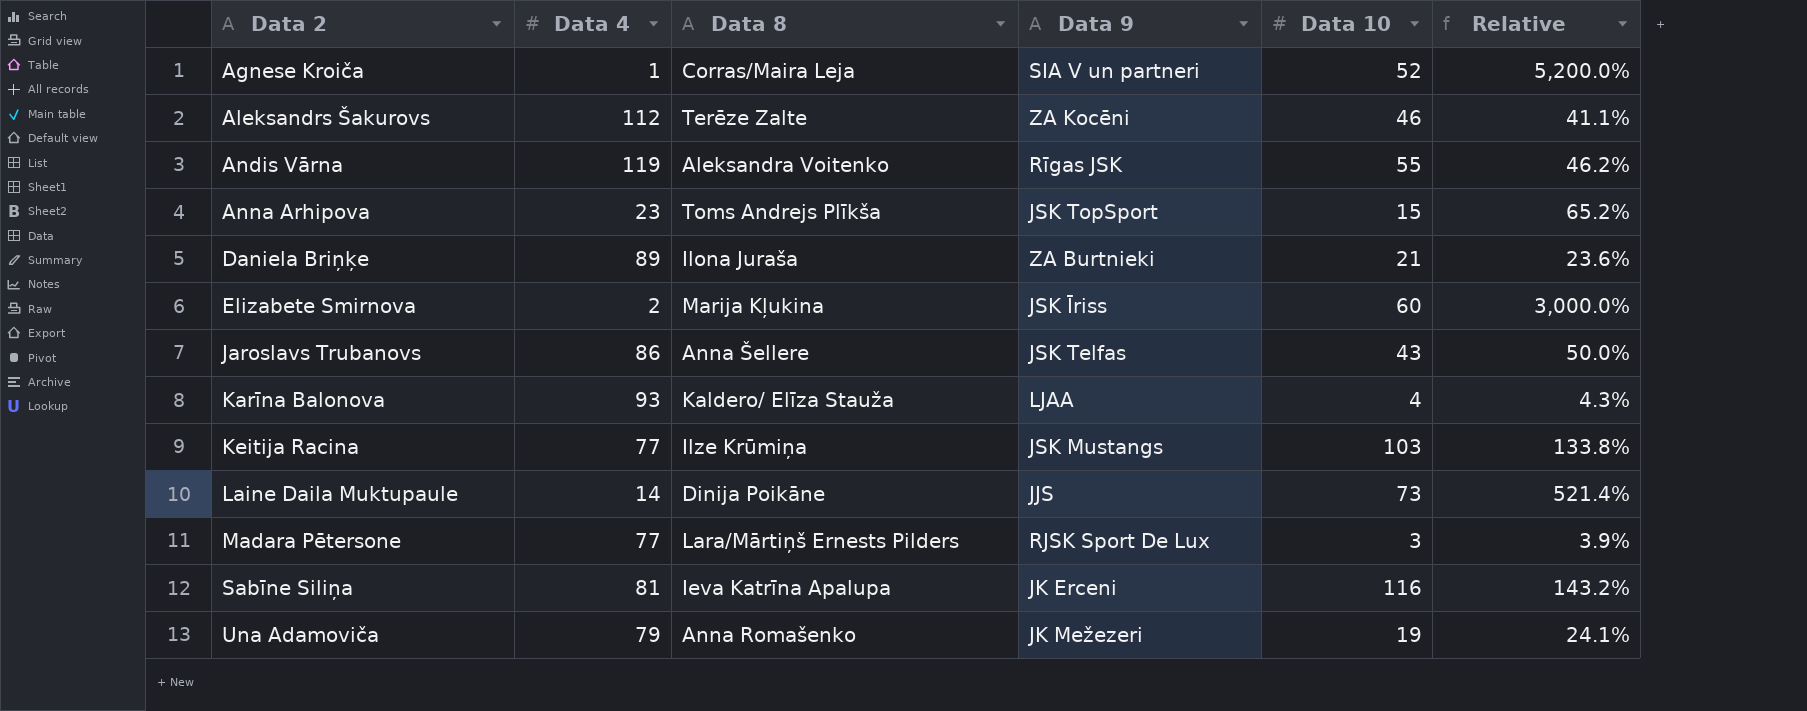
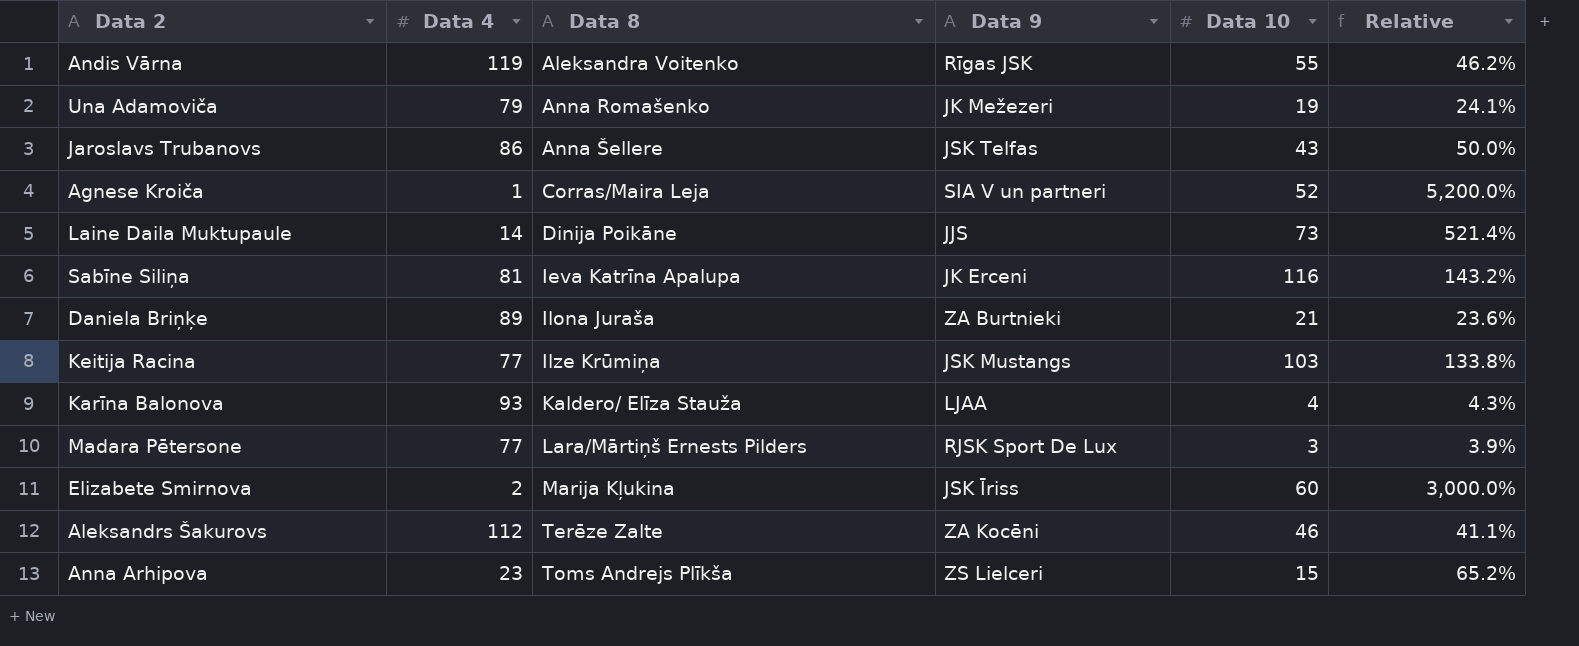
row order: Data 2 ascending -> Data 8 ascending
Anna Arhipova | Data 9: JSK TopSport -> ZS Lielceri

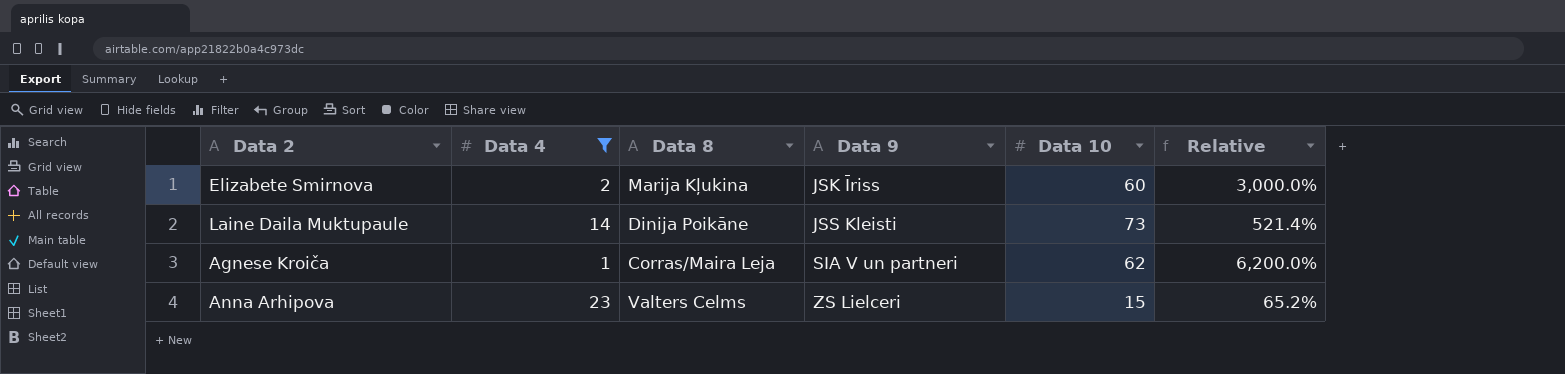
filter: none -> Data 4 <= 23
row order: Data 8 ascending -> Data 9 ascending
Laine Daila Muktupaule | Data 9: JJS -> JSS Kleisti
Agnese Kroiča | Data 10: 52 -> 62
Agnese Kroiča | Relative: 5,200.0% -> 6,200.0%
Anna Arhipova | Data 8: Toms Andrejs Plīkša -> Valters Celms

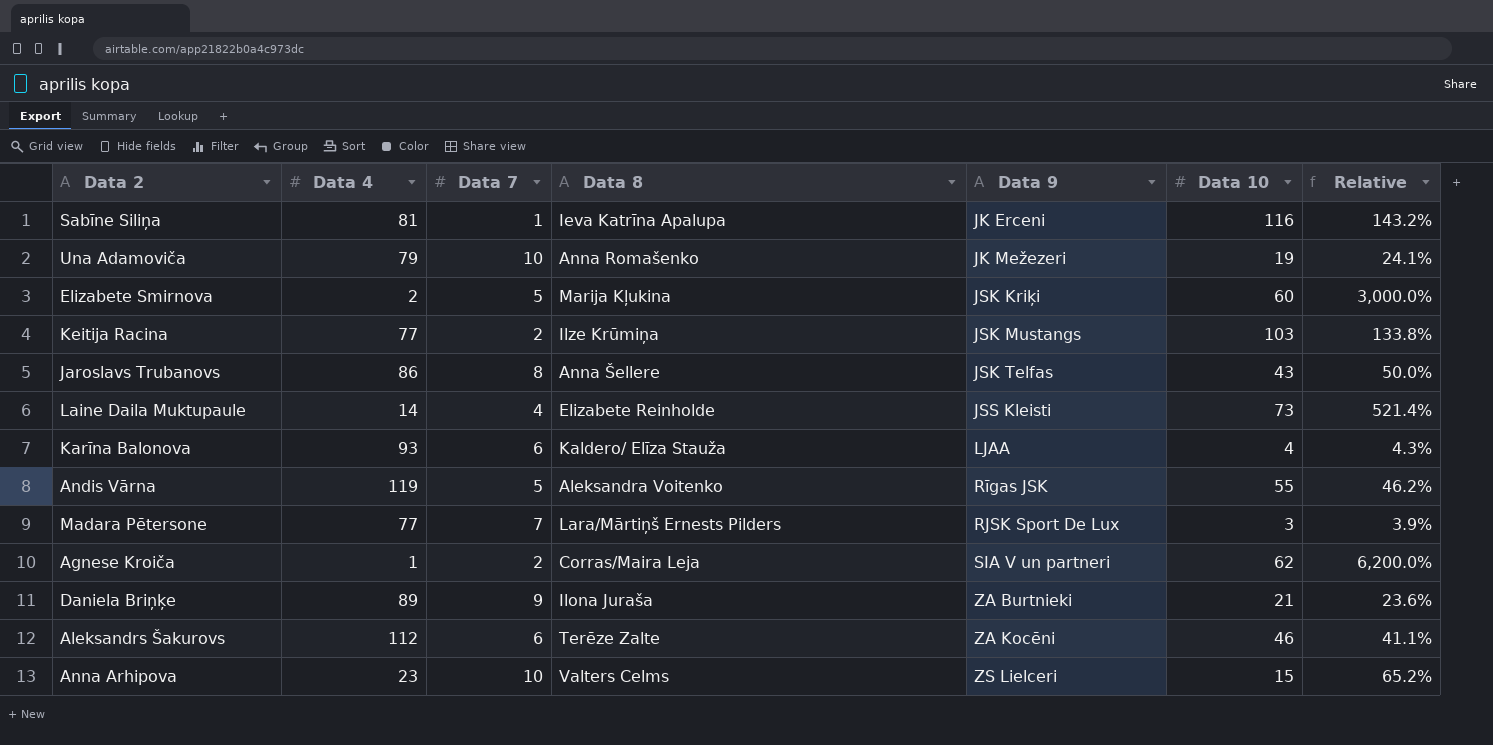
filter: Data 4 <= 23 -> none
column Data 7 | position: none -> 3
Elizabete Smirnova | Data 9: JSK Īriss -> JSK Kriķi
Laine Daila Muktupaule | Data 8: Dinija Poikāne -> Elizabete Reinholde

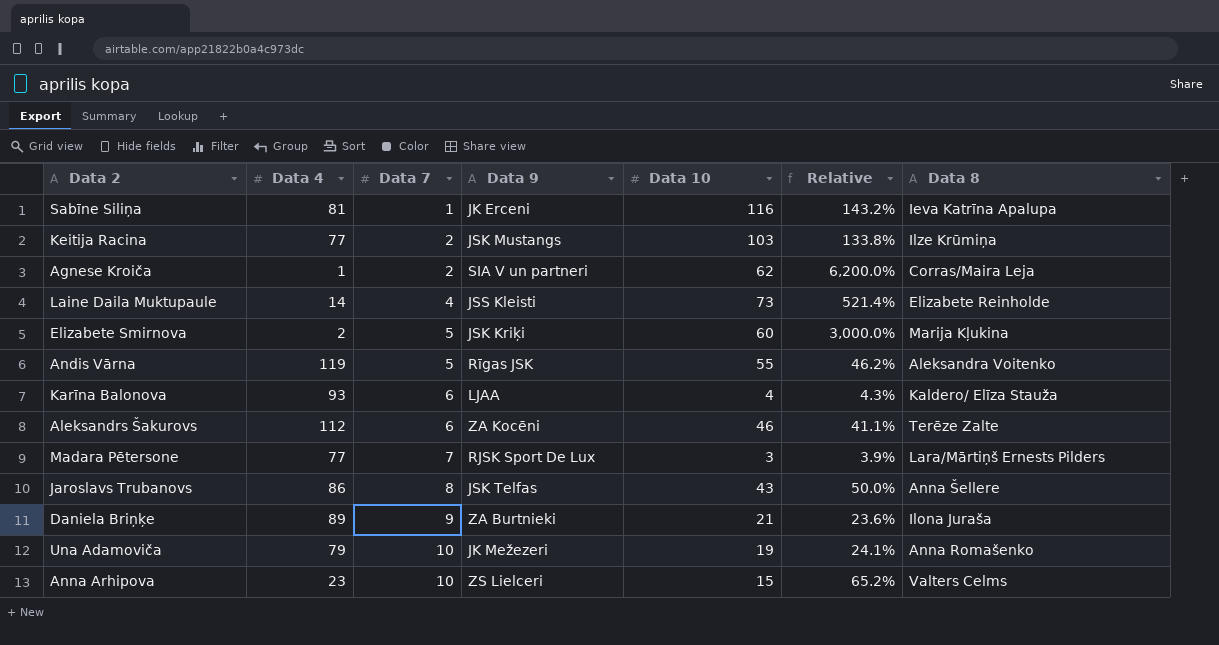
row order: Data 9 ascending -> Data 7 ascending
column Data 8 | position: 4 -> 7

